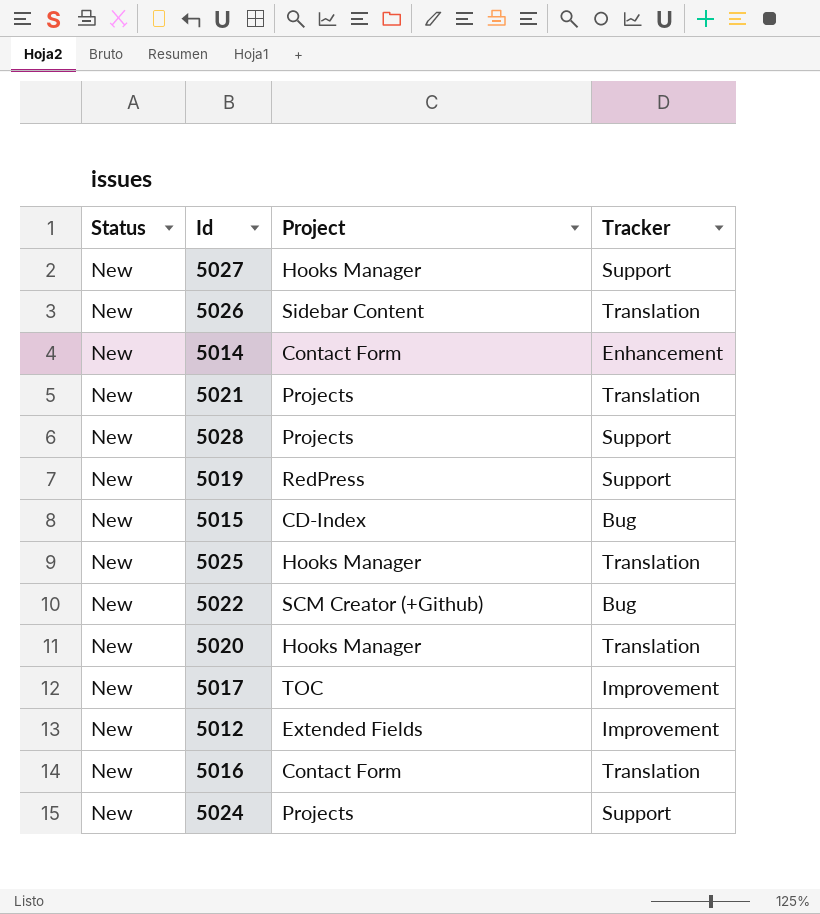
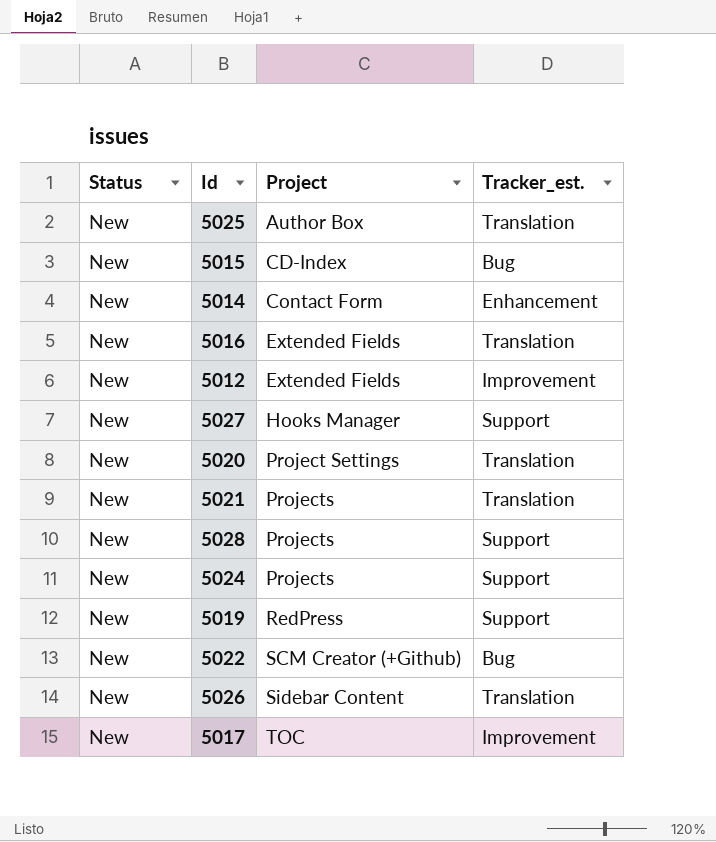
row order: none -> Project ascending
column name: Tracker -> Tracker_est.
5025 | Project: Hooks Manager -> Author Box
5016 | Project: Contact Form -> Extended Fields
5020 | Project: Hooks Manager -> Project Settings

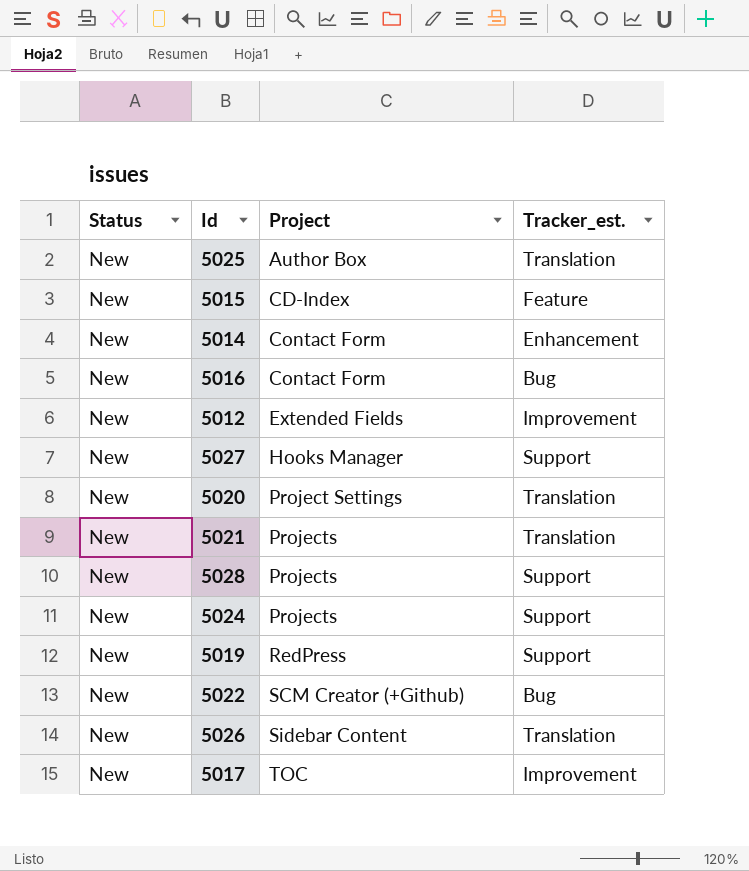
5015 | Tracker_est.: Bug -> Feature
5016 | Project: Extended Fields -> Contact Form
5016 | Tracker_est.: Translation -> Bug

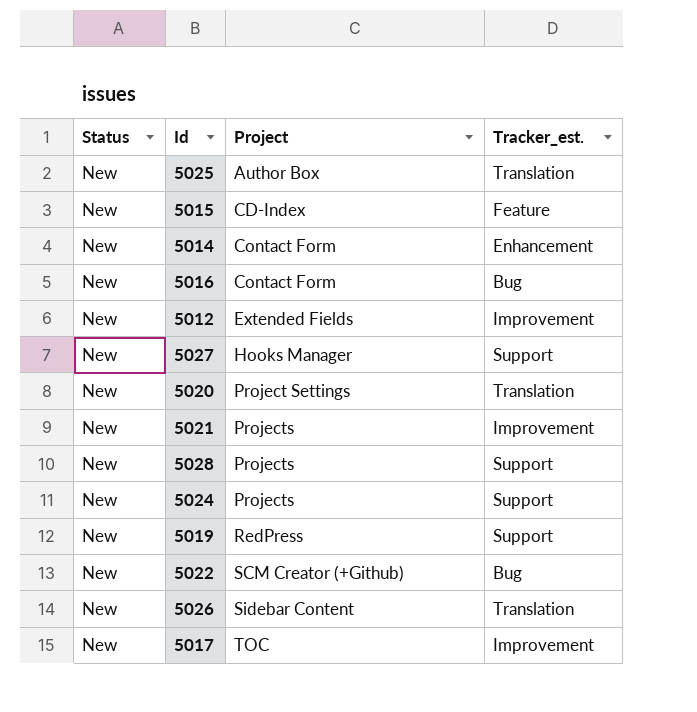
5021 | Tracker_est.: Translation -> Improvement

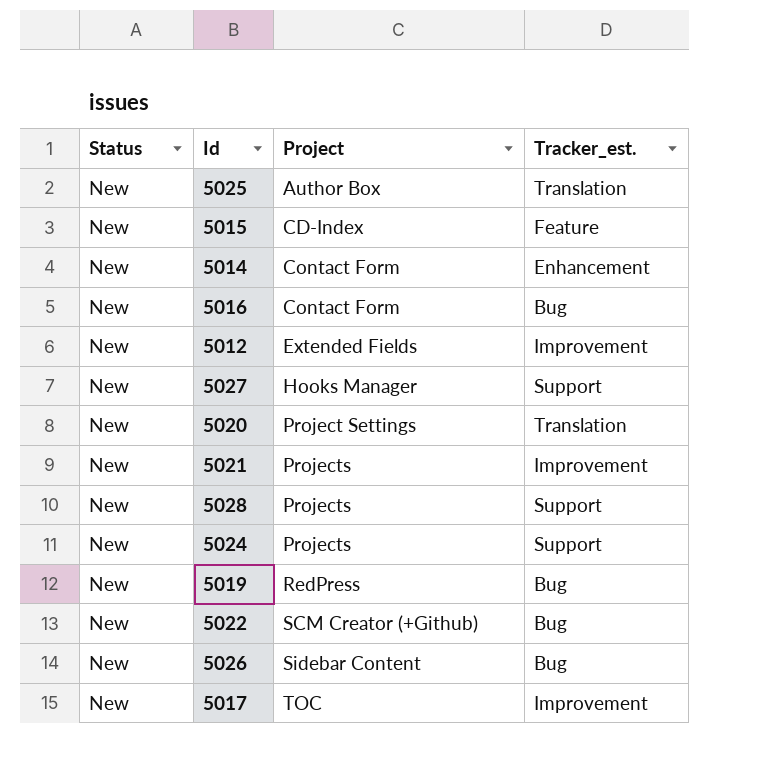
5019 | Tracker_est.: Support -> Bug
5026 | Tracker_est.: Translation -> Bug

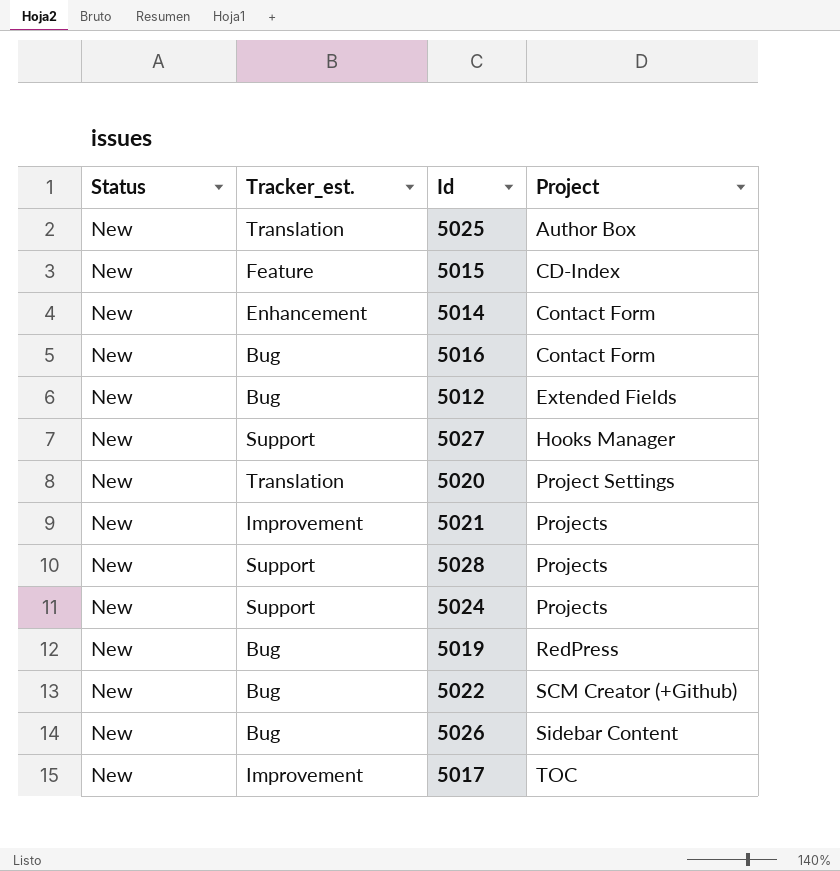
column Tracker_est. | position: 4 -> 2
5012 | Tracker_est.: Improvement -> Bug

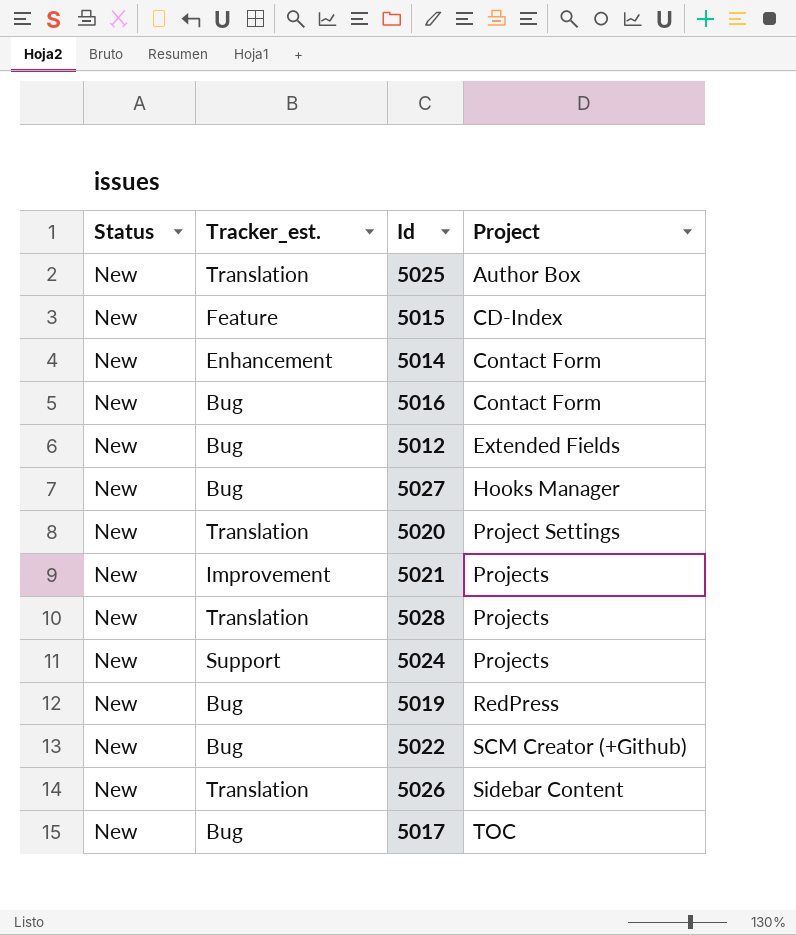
5027 | Tracker_est.: Support -> Bug
5028 | Tracker_est.: Support -> Translation
5026 | Tracker_est.: Bug -> Translation
5017 | Tracker_est.: Improvement -> Bug

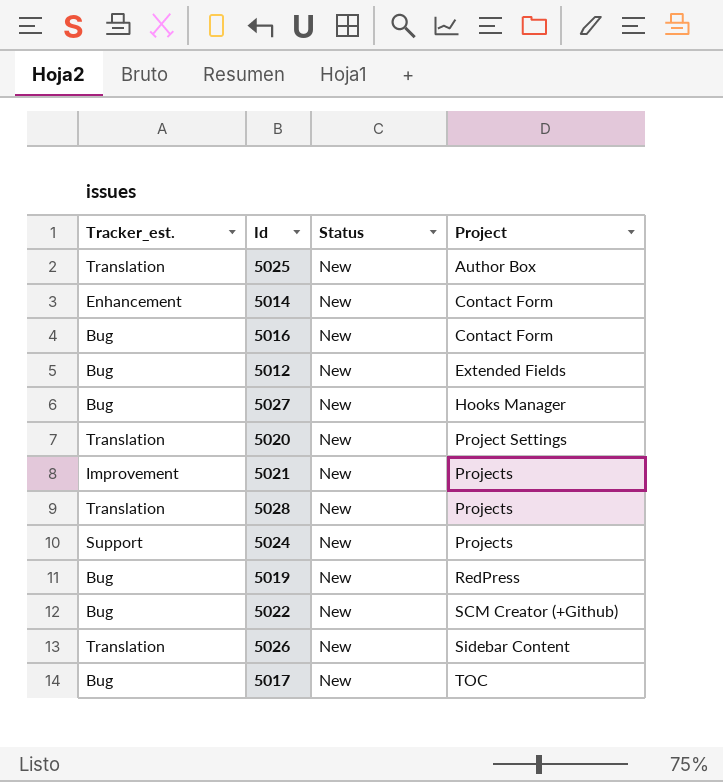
column Status | position: 1 -> 3
row 5015: New | Feature | CD-Index -> none

